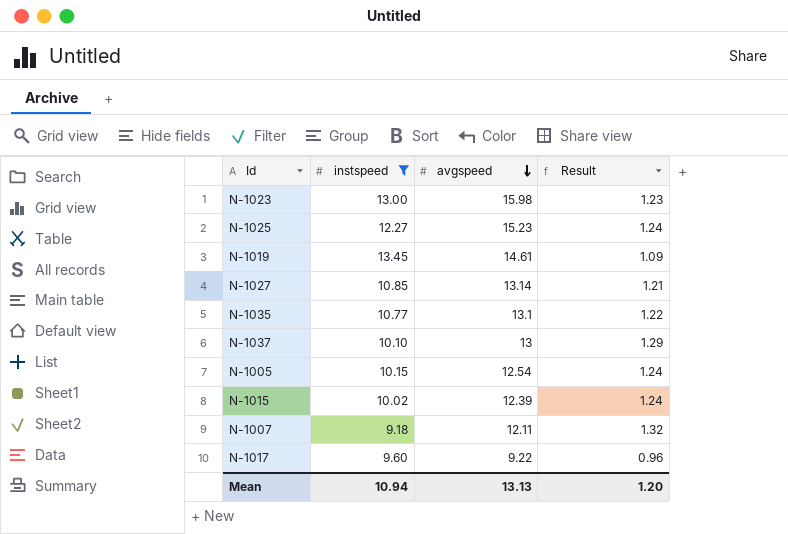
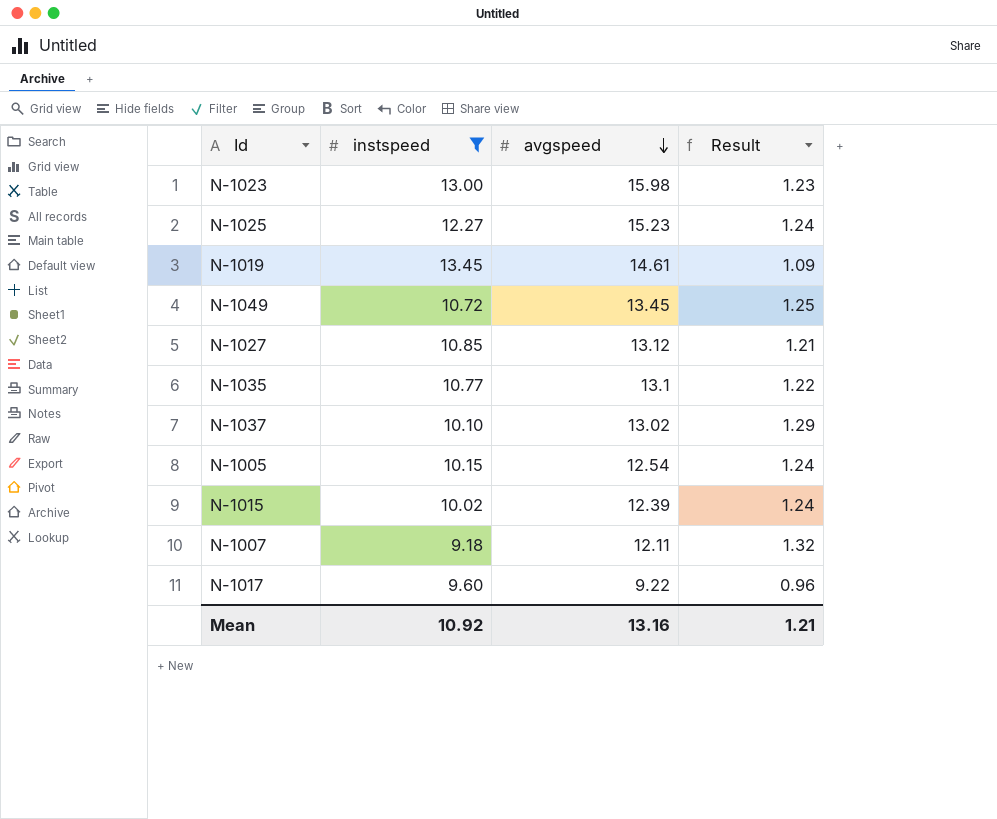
row N-1049: none -> 10.72 | 13.45 | 1.25
N-1027 | avgspeed: 13.14 -> 13.12
N-1037 | avgspeed: 13 -> 13.02
Mean | instspeed: 10.94 -> 10.92
Mean | avgspeed: 13.13 -> 13.16
Mean | Result: 1.20 -> 1.21

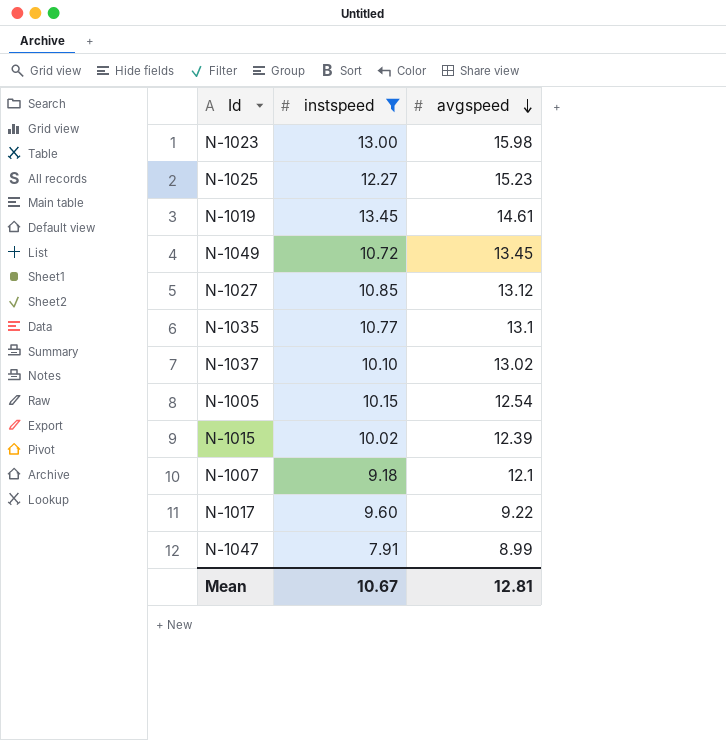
column Result | formula: [avgspeed] / [instspeed] -> none
N-1007 | avgspeed: 12.11 -> 12.1
row N-1047: none -> 7.91 | 8.99
Mean | instspeed: 10.92 -> 10.67
Mean | avgspeed: 13.16 -> 12.81

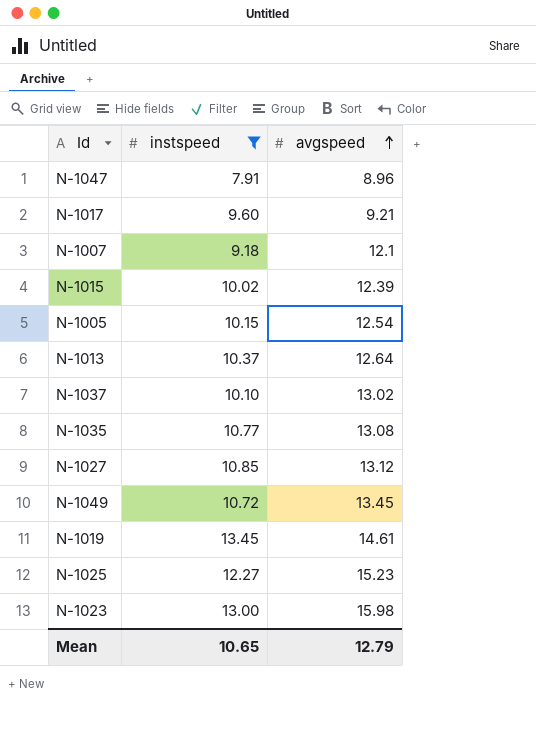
row order: avgspeed descending -> avgspeed ascending
N-1047 | avgspeed: 8.99 -> 8.96
N-1017 | avgspeed: 9.22 -> 9.21
row N-1013: none -> 10.37 | 12.64
N-1035 | avgspeed: 13.1 -> 13.08
Mean | instspeed: 10.67 -> 10.65
Mean | avgspeed: 12.81 -> 12.79

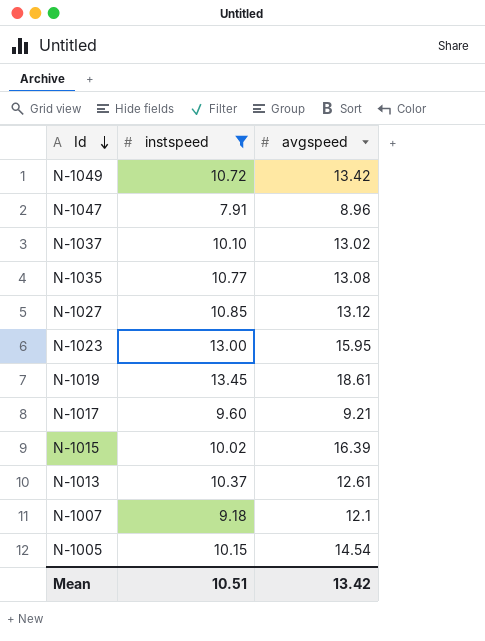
row order: avgspeed ascending -> Id descending
row N-1025: 12.27 | 15.23 -> none
N-1049 | avgspeed: 13.45 -> 13.42
N-1023 | avgspeed: 15.98 -> 15.95
N-1019 | avgspeed: 14.61 -> 18.61
N-1015 | avgspeed: 12.39 -> 16.39
N-1013 | avgspeed: 12.64 -> 12.61
N-1005 | avgspeed: 12.54 -> 14.54
Mean | instspeed: 10.65 -> 10.51
Mean | avgspeed: 12.79 -> 13.42

